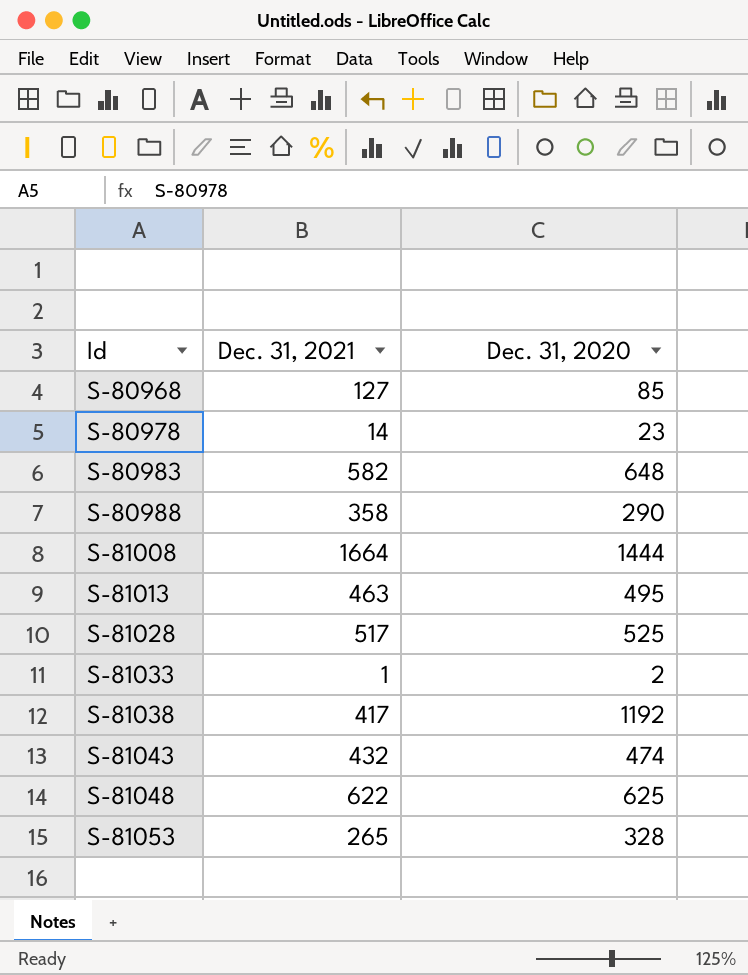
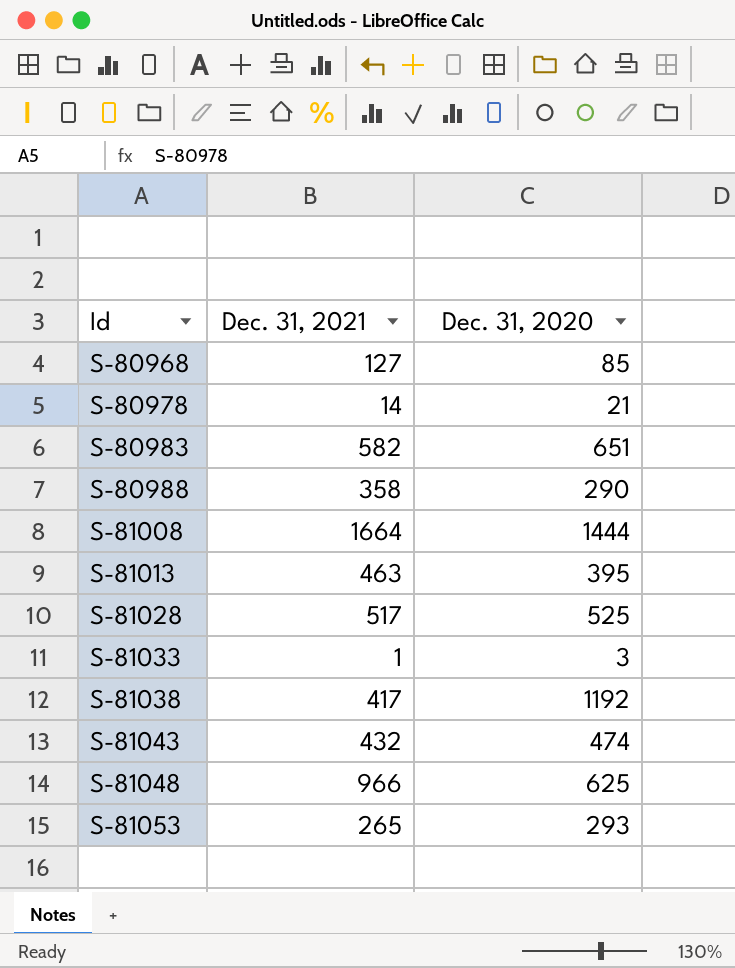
S-80978 | Dec. 31, 2020: 23 -> 21
S-80983 | Dec. 31, 2020: 648 -> 651
S-81013 | Dec. 31, 2020: 495 -> 395
S-81033 | Dec. 31, 2020: 2 -> 3
S-81048 | Dec. 31, 2021: 622 -> 966
S-81053 | Dec. 31, 2020: 328 -> 293

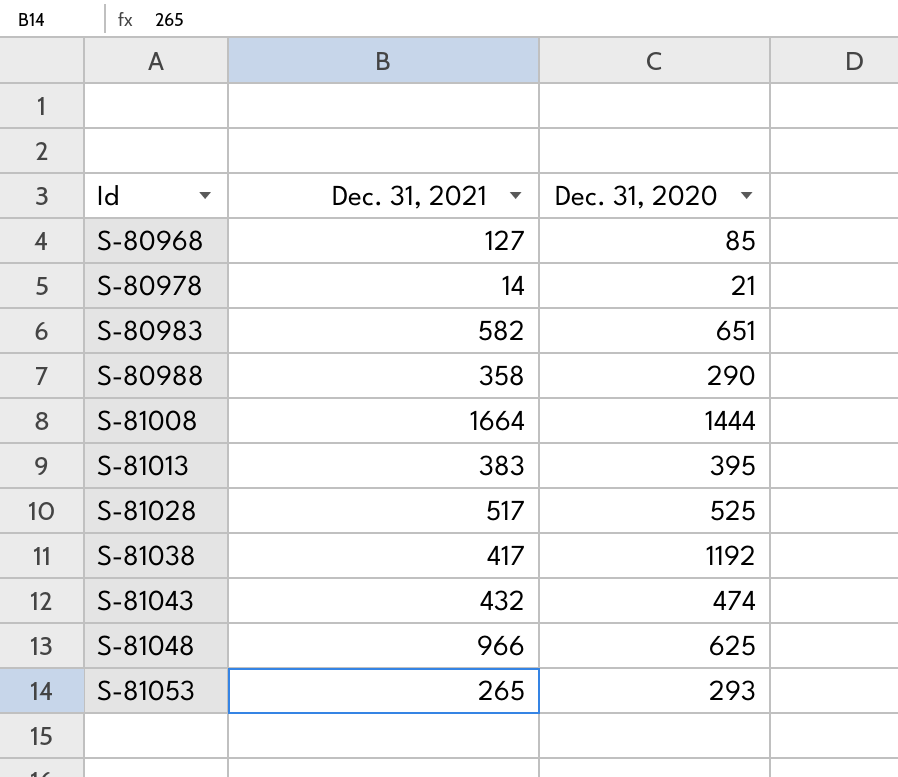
row S-81033: 1 | 3 -> none
S-81013 | Dec. 31, 2021: 463 -> 383

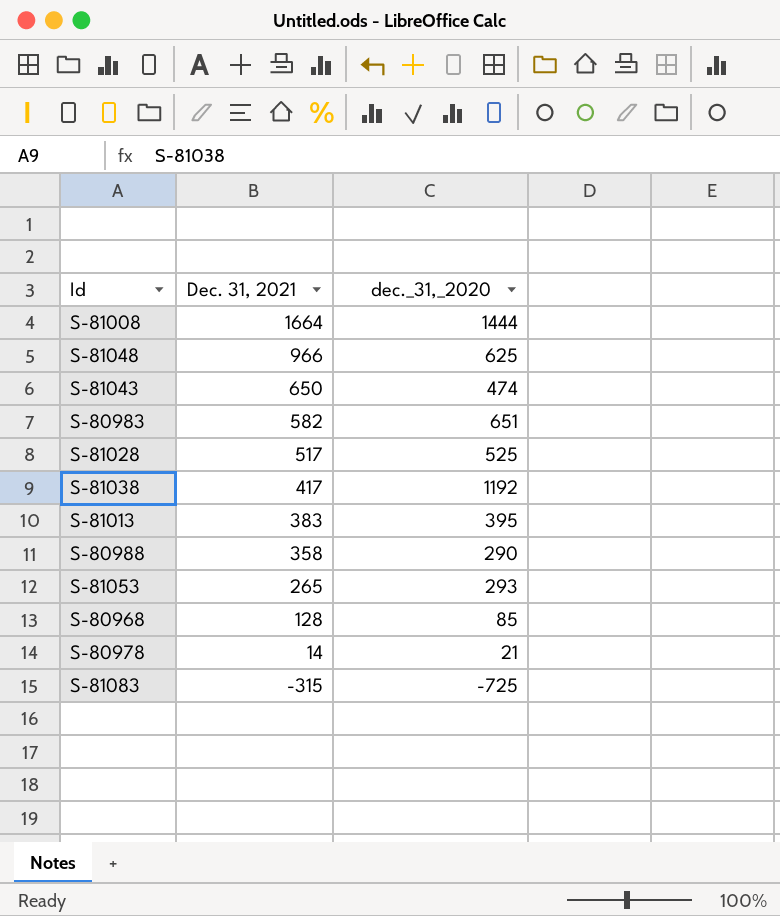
row order: Id ascending -> Dec. 31, 2021 descending
column name: Dec. 31, 2020 -> dec._31,_2020
S-81043 | Dec. 31, 2021: 432 -> 650
S-80968 | Dec. 31, 2021: 127 -> 128
row S-81083: none -> -315 | -725

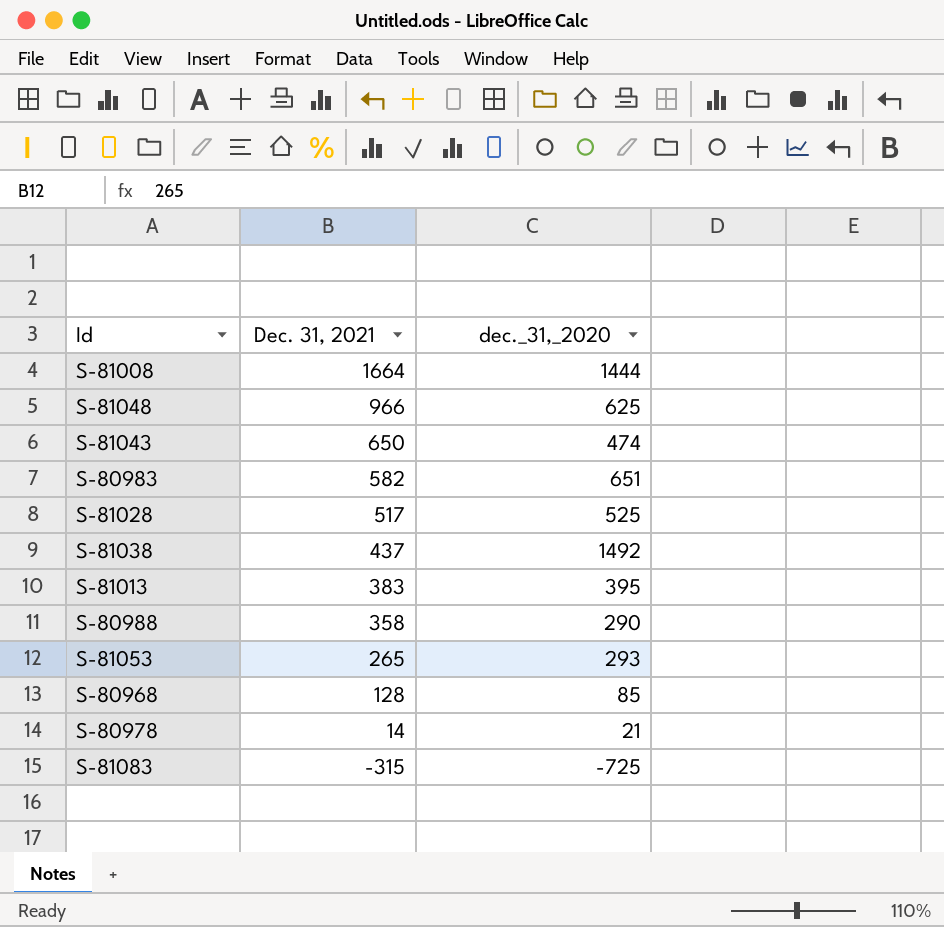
S-81038 | Dec. 31, 2021: 417 -> 437
S-81038 | dec._31,_2020: 1192 -> 1492

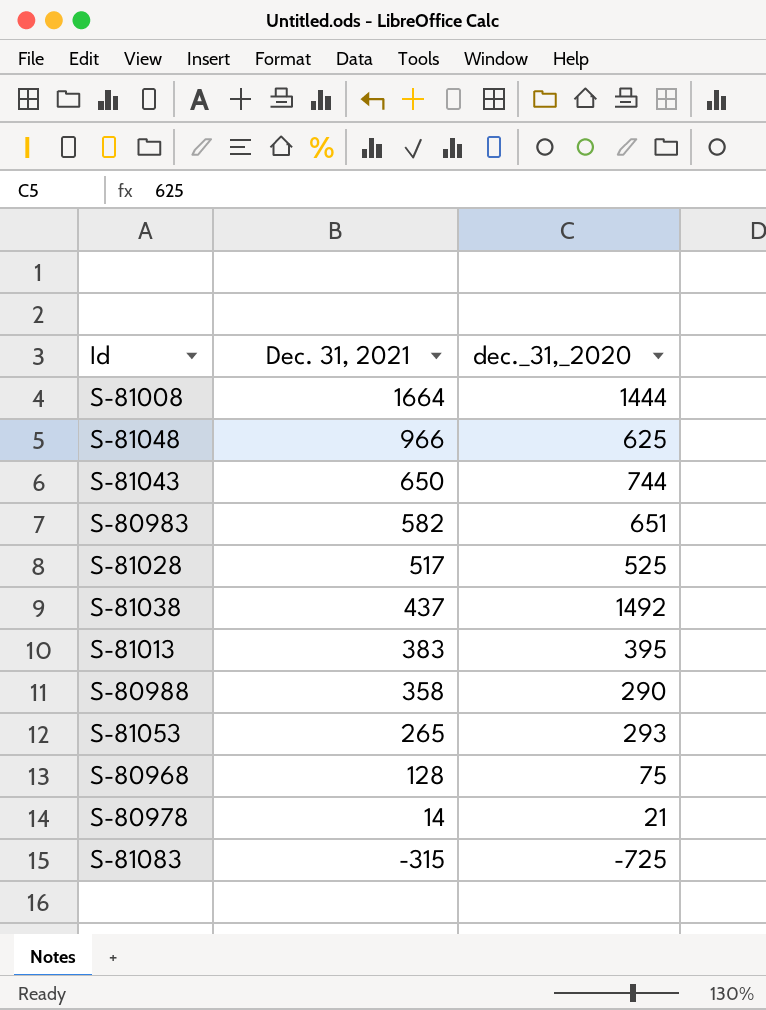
S-81043 | dec._31,_2020: 474 -> 744
S-80968 | dec._31,_2020: 85 -> 75

